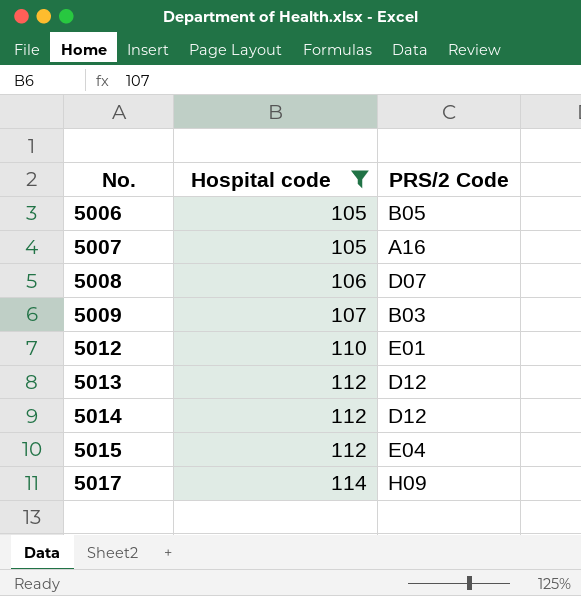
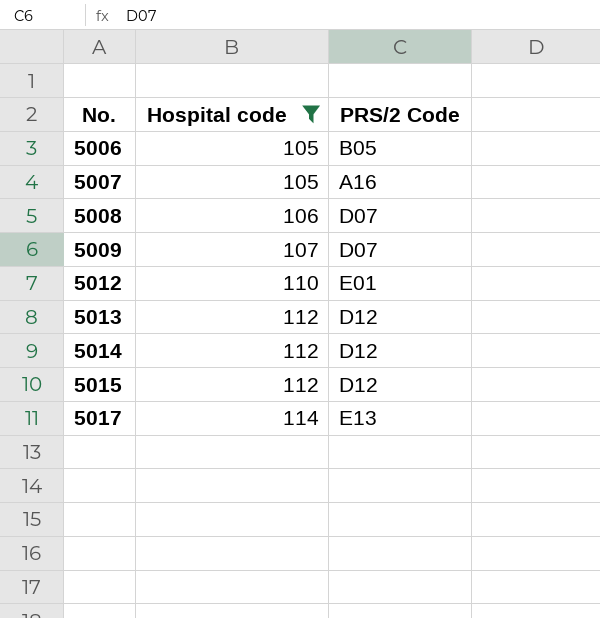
5009 | PRS/2 Code: B03 -> D07
5015 | PRS/2 Code: E04 -> D12
5017 | PRS/2 Code: H09 -> E13

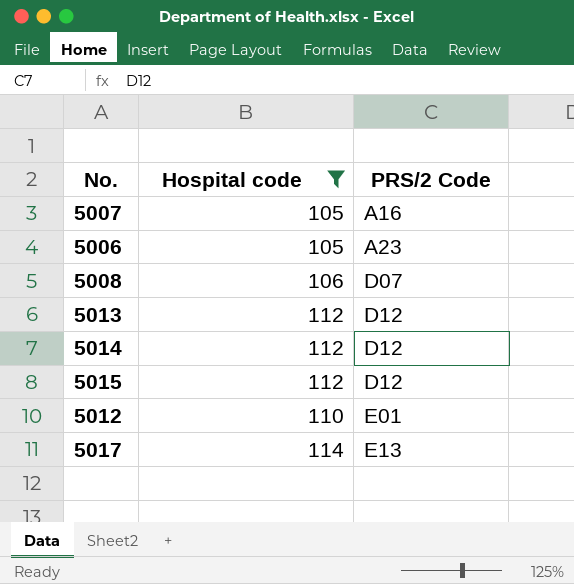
row order: No. ascending -> PRS/2 Code ascending
row 5009: 107 | D07 -> none
5006 | PRS/2 Code: B05 -> A23

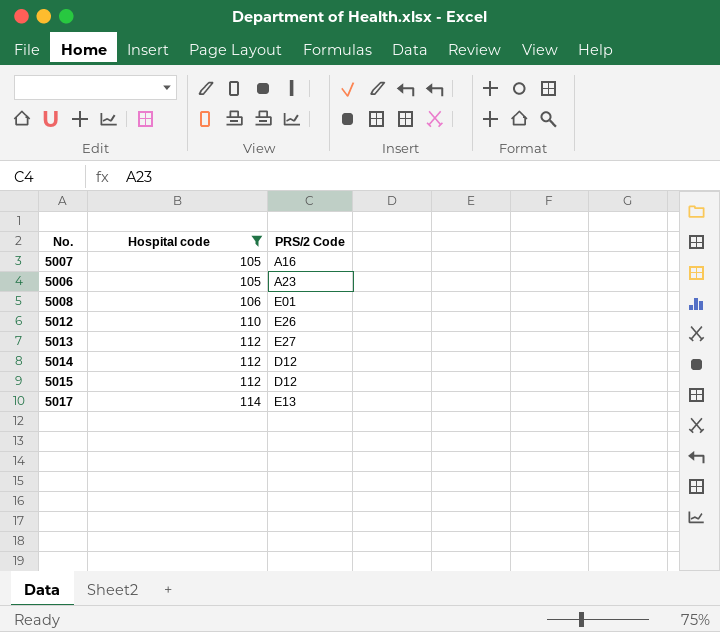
row order: PRS/2 Code ascending -> Hospital code ascending
5008 | PRS/2 Code: D07 -> E01
5012 | PRS/2 Code: E01 -> E26
5013 | PRS/2 Code: D12 -> E27

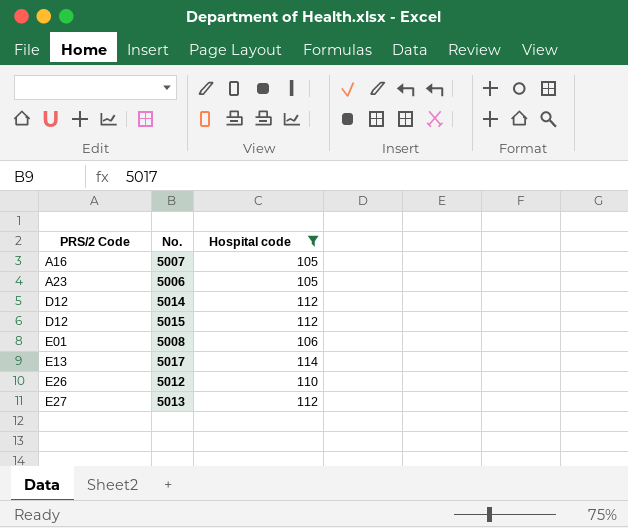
row order: Hospital code ascending -> PRS/2 Code ascending
column PRS/2 Code | position: 3 -> 1

